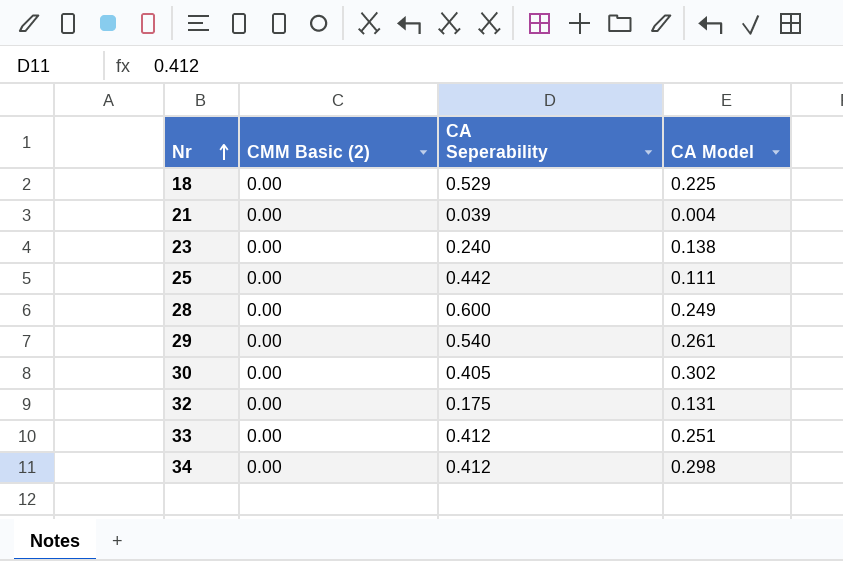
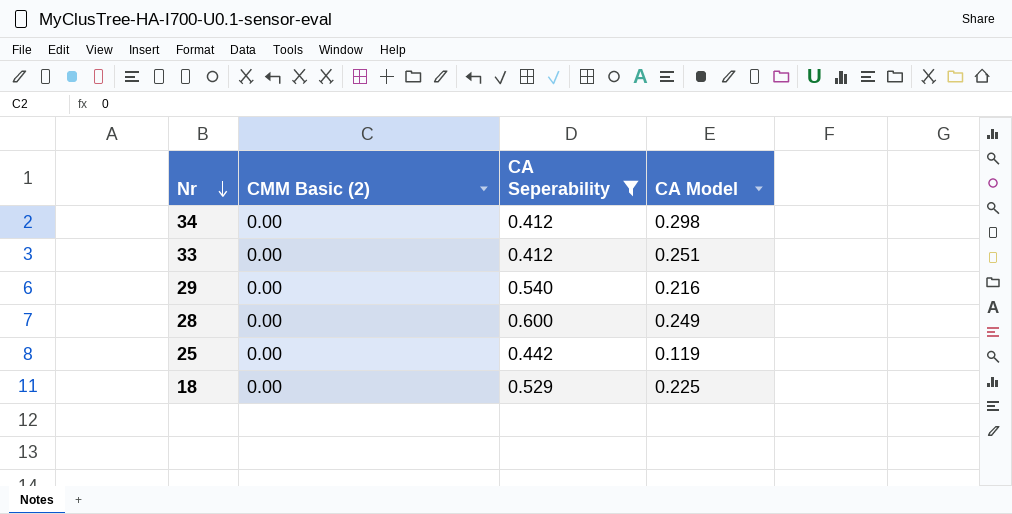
filter: none -> CA Seperability >= 0.412
row order: Nr ascending -> Nr descending
29 | CA Model: 0.261 -> 0.216
25 | CA Model: 0.111 -> 0.119

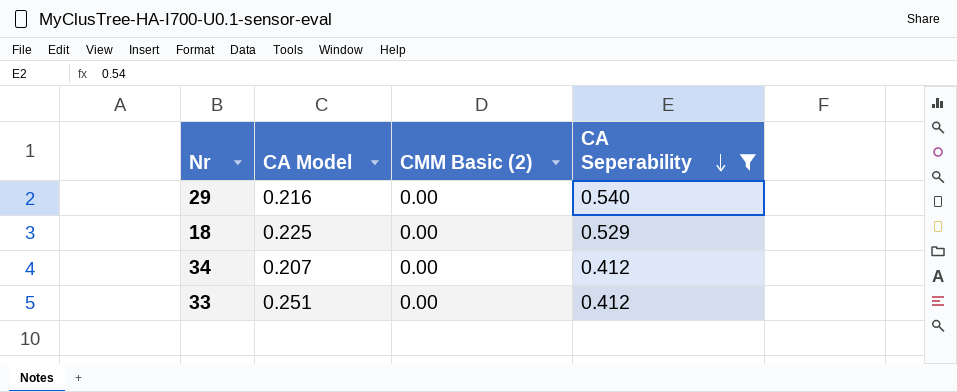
row order: Nr descending -> CA Seperability descending
column CA Model | position: 4 -> 2
row 28: 0.00 | 0.600 | 0.249 -> none
row 25: 0.00 | 0.442 | 0.119 -> none
34 | CA Model: 0.298 -> 0.207

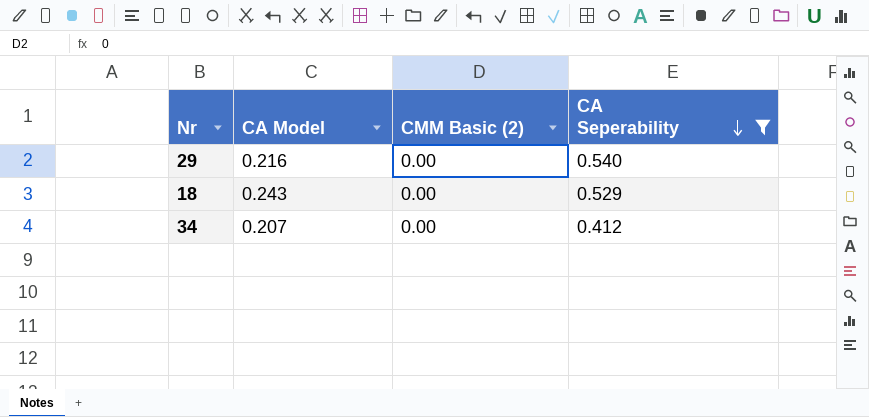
row 33: 0.251 | 0.00 | 0.412 -> none
18 | CA Model: 0.225 -> 0.243

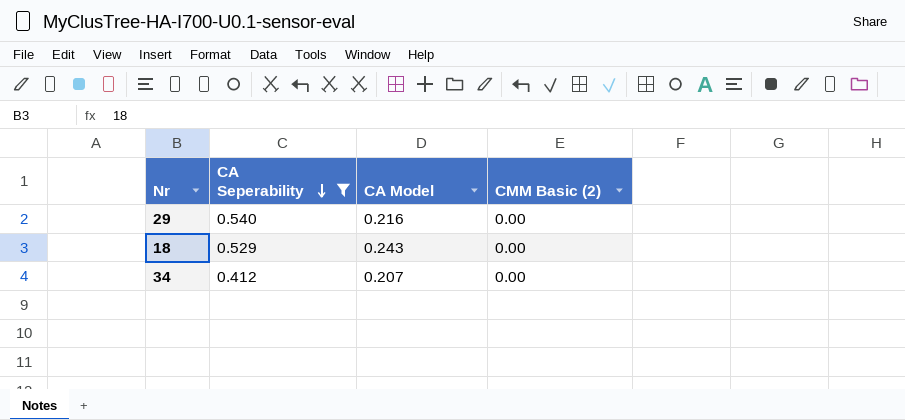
column CA Seperability | position: 4 -> 2

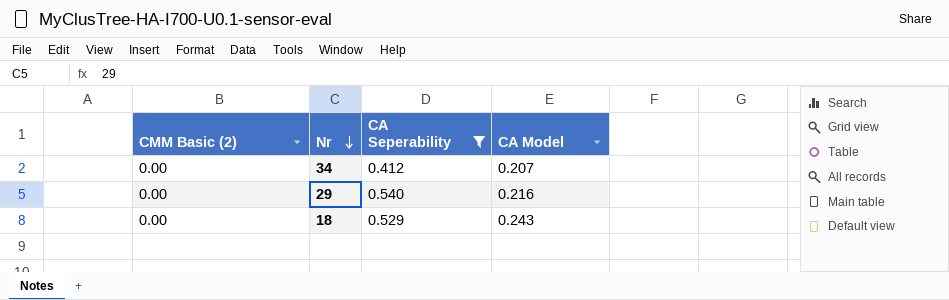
row order: CA Seperability descending -> Nr descending
column CMM Basic (2) | position: 4 -> 1

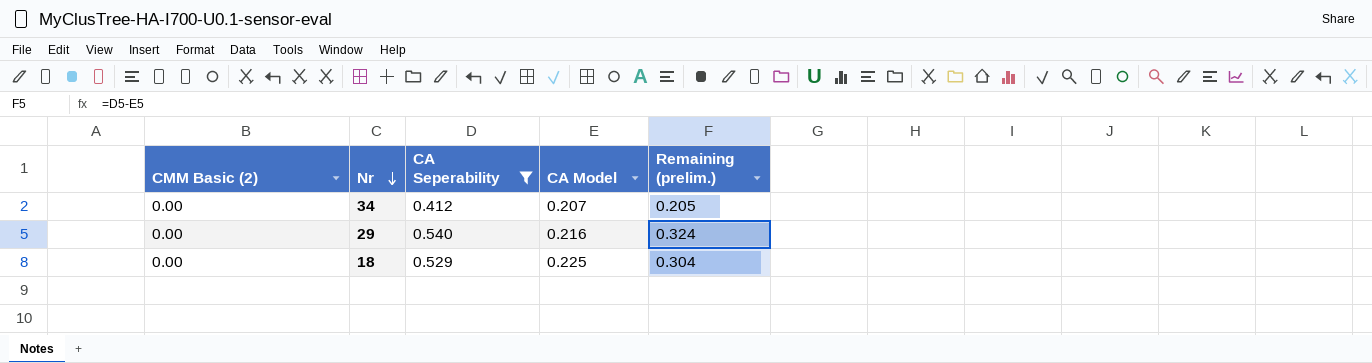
column Remaining (prelim.) | formula: none -> [CA Seperability] - [CA Model]
18 | CA Model: 0.243 -> 0.225

